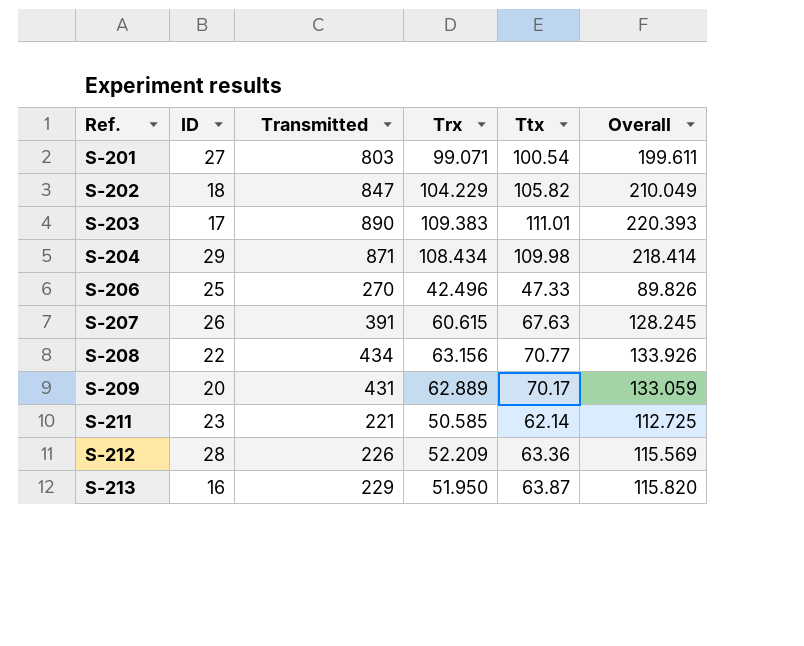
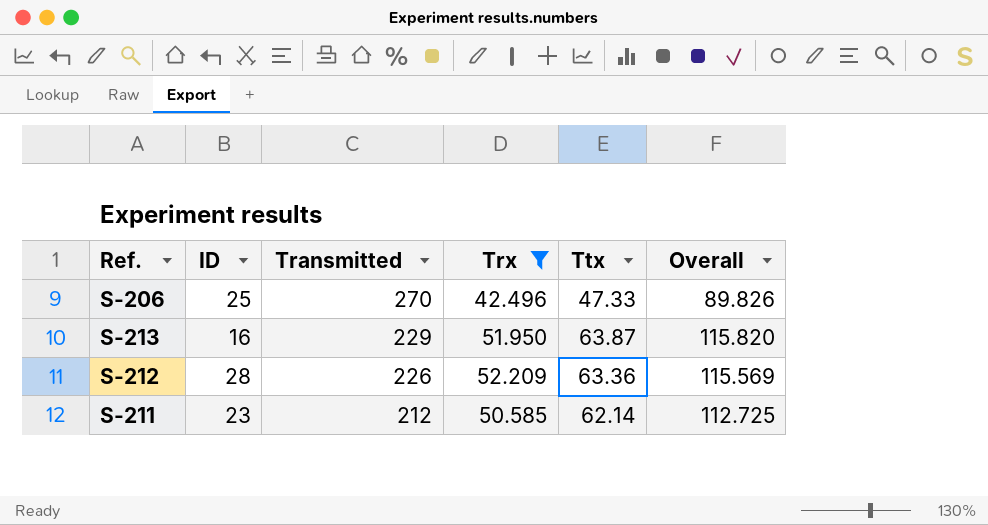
filter: none -> Trx <= 52.209
row order: Ref. ascending -> Transmitted descending
S-211 | Transmitted: 221 -> 212

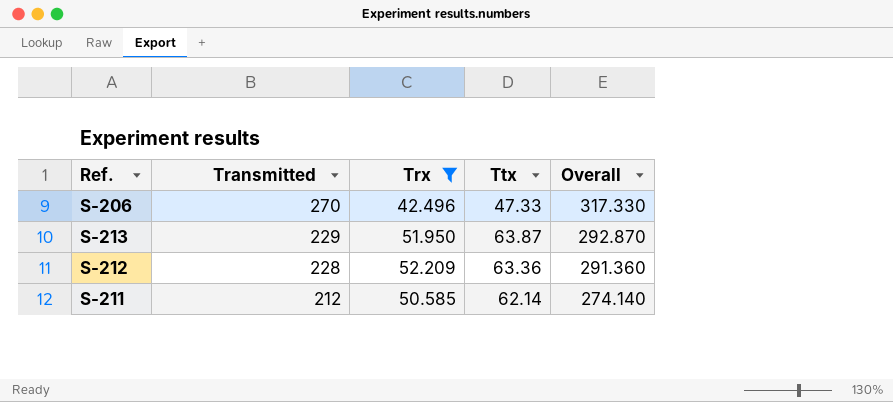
column ID | position: 2 -> none
column Overall | formula: [Trx] + [Ttx] -> [Transmitted] + [Ttx]
S-212 | Transmitted: 226 -> 228

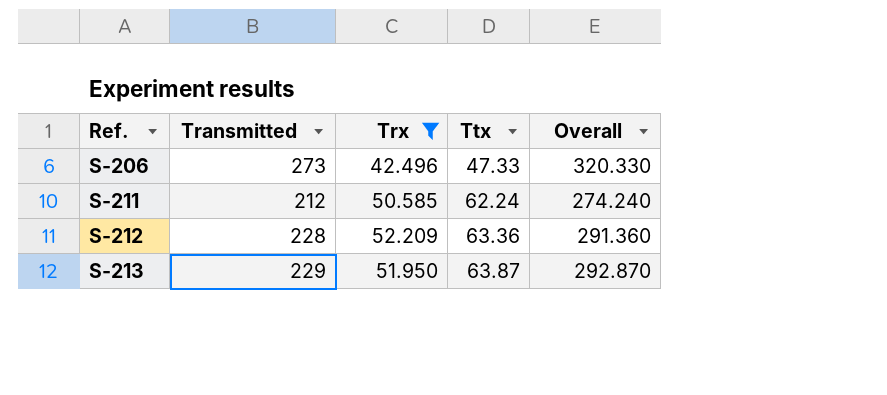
row order: Transmitted descending -> Ref. ascending
S-206 | Transmitted: 270 -> 273
S-206 | Overall: 317.330 -> 320.330
S-211 | Ttx: 62.14 -> 62.24
S-211 | Overall: 274.140 -> 274.240

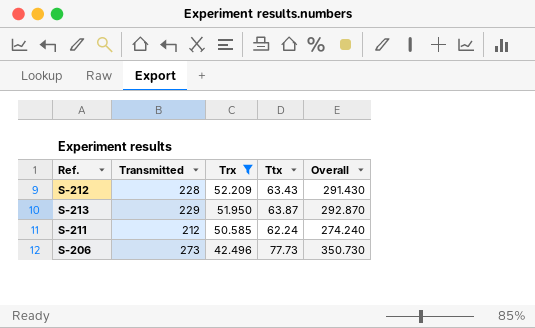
row order: Ref. ascending -> Trx descending
S-212 | Ttx: 63.36 -> 63.43
S-212 | Overall: 291.360 -> 291.430
S-206 | Ttx: 47.33 -> 77.73
S-206 | Overall: 320.330 -> 350.730

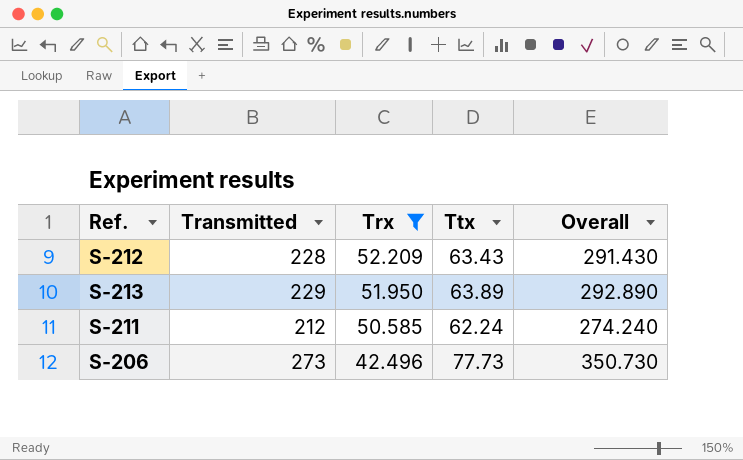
S-213 | Ttx: 63.87 -> 63.89
S-213 | Overall: 292.870 -> 292.890

